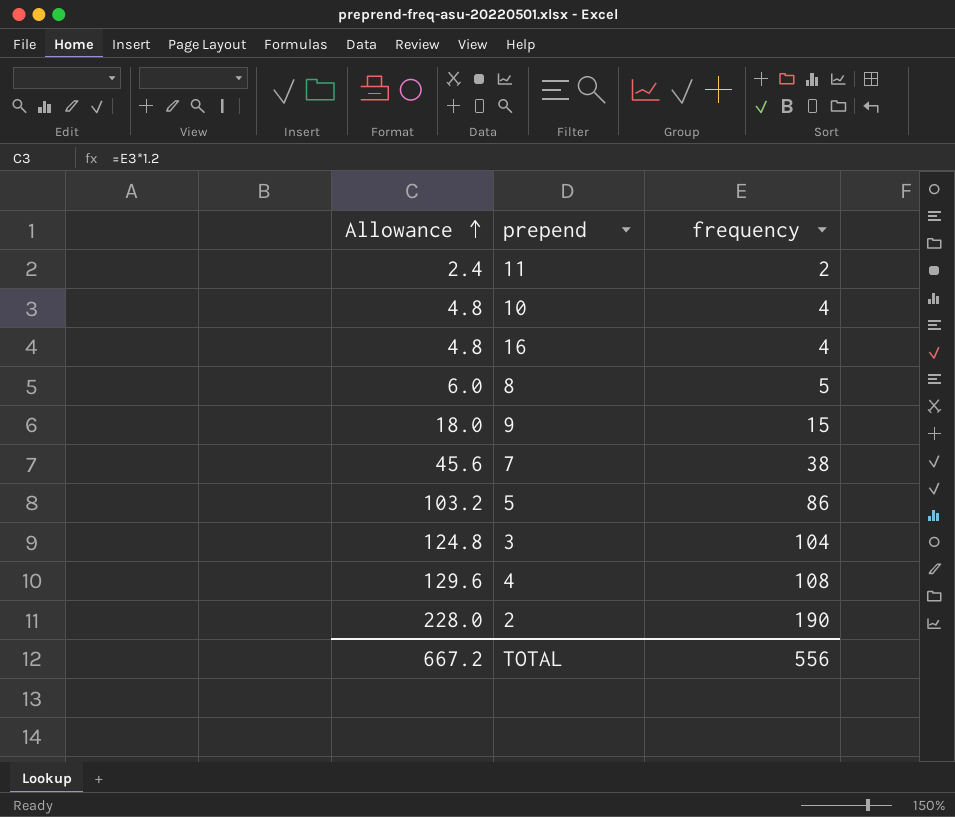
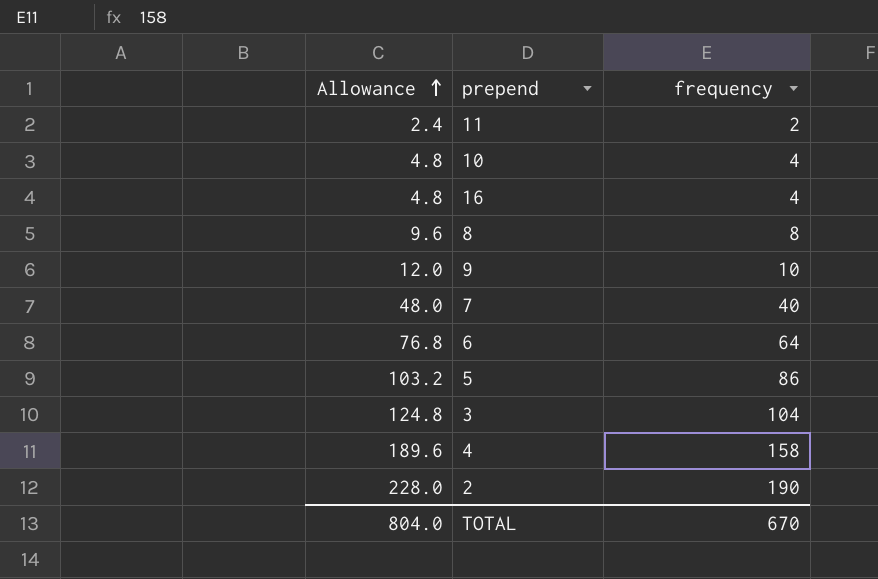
8 | Allowance: 6.0 -> 9.6
8 | frequency: 5 -> 8
9 | Allowance: 18.0 -> 12.0
9 | frequency: 15 -> 10
7 | Allowance: 45.6 -> 48.0
7 | frequency: 38 -> 40
row 6: none -> 76.8 | 64
4 | Allowance: 129.6 -> 189.6
4 | frequency: 108 -> 158
TOTAL | Allowance: 667.2 -> 804.0
TOTAL | frequency: 556 -> 670

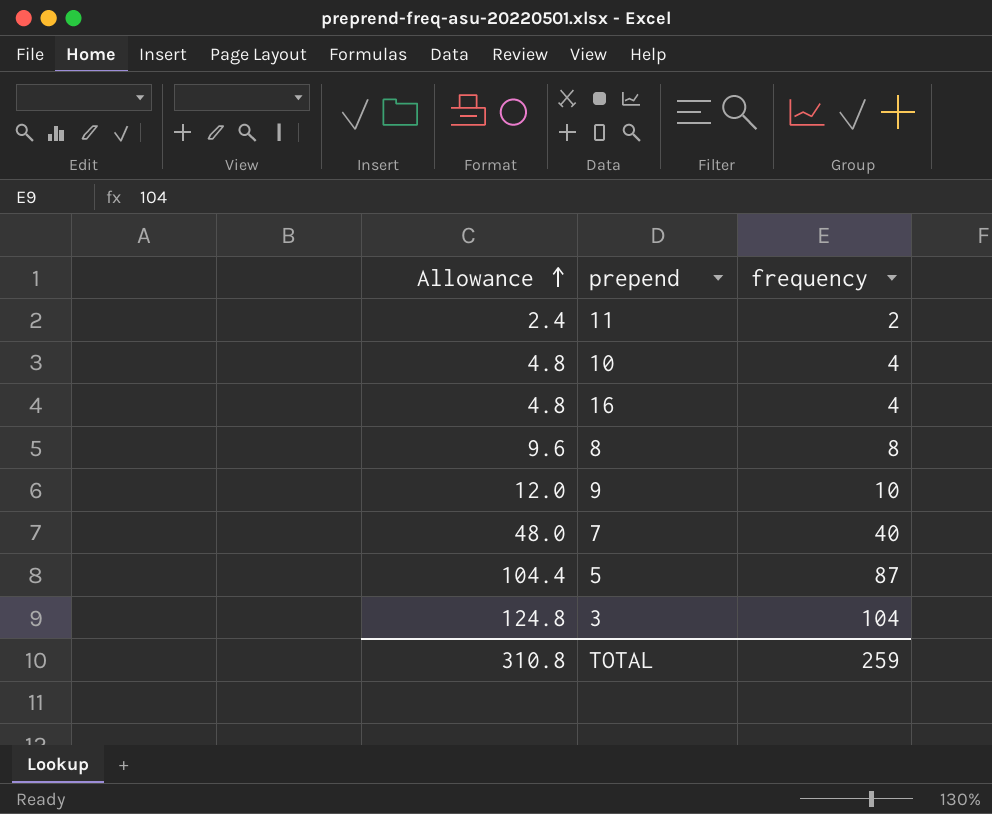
row 6: 76.8 | 64 -> none
row 4: 189.6 | 158 -> none
row 2: 228.0 | 190 -> none
5 | Allowance: 103.2 -> 104.4
5 | frequency: 86 -> 87
TOTAL | Allowance: 804.0 -> 310.8
TOTAL | frequency: 670 -> 259

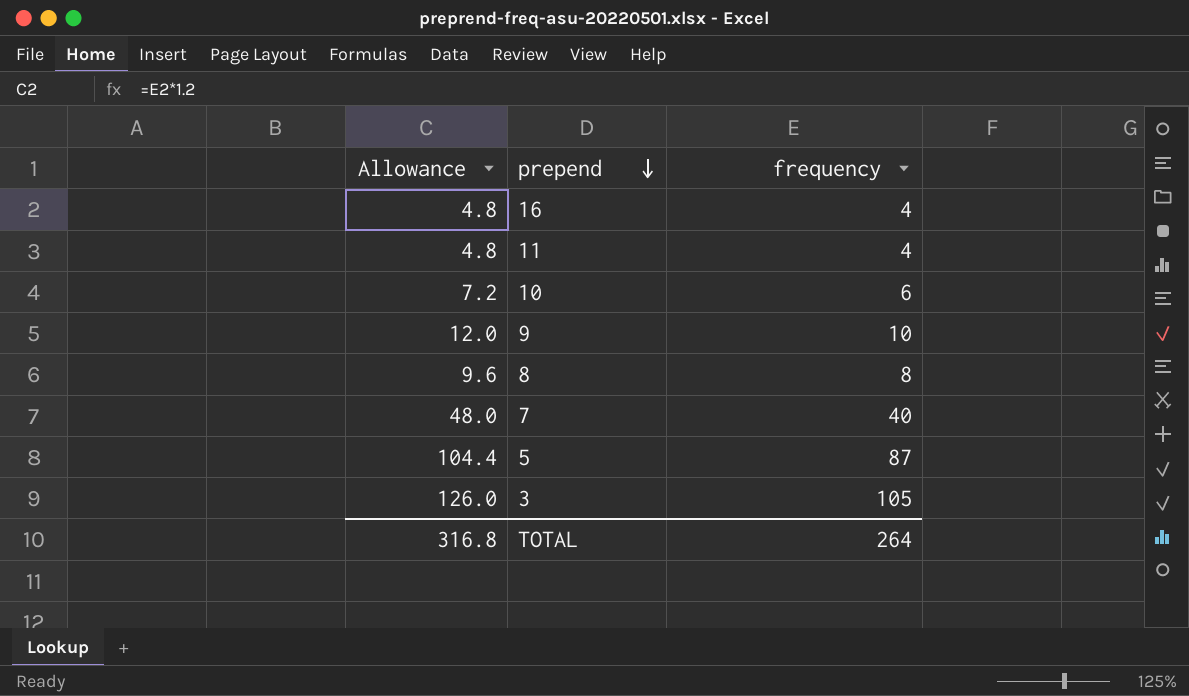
row order: Allowance ascending -> prepend descending
11 | Allowance: 2.4 -> 4.8
11 | frequency: 2 -> 4
10 | Allowance: 4.8 -> 7.2
10 | frequency: 4 -> 6
3 | Allowance: 124.8 -> 126.0
3 | frequency: 104 -> 105
TOTAL | Allowance: 310.8 -> 316.8
TOTAL | frequency: 259 -> 264

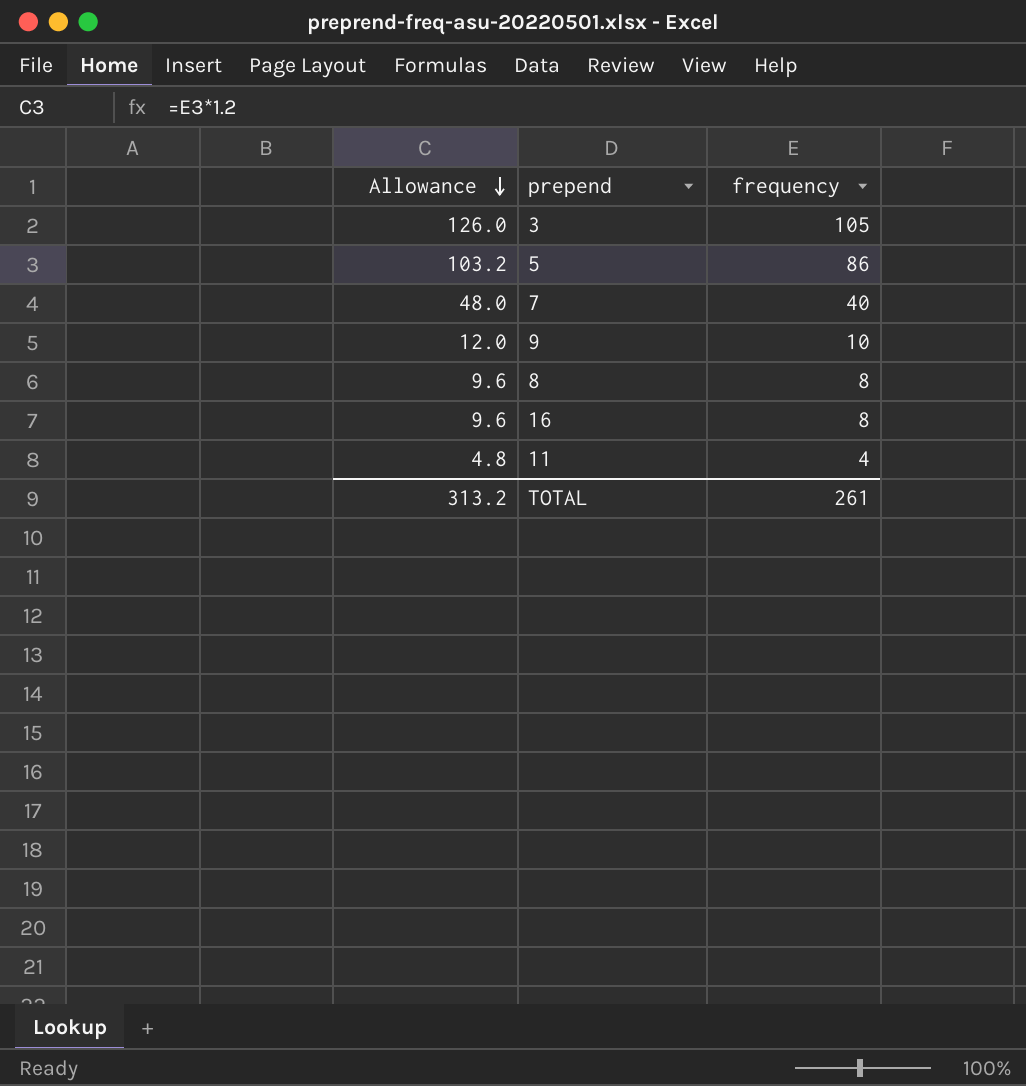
row order: prepend descending -> Allowance descending
row 10: 7.2 | 6 -> none
5 | Allowance: 104.4 -> 103.2
5 | frequency: 87 -> 86
16 | Allowance: 4.8 -> 9.6
16 | frequency: 4 -> 8
TOTAL | Allowance: 316.8 -> 313.2
TOTAL | frequency: 264 -> 261

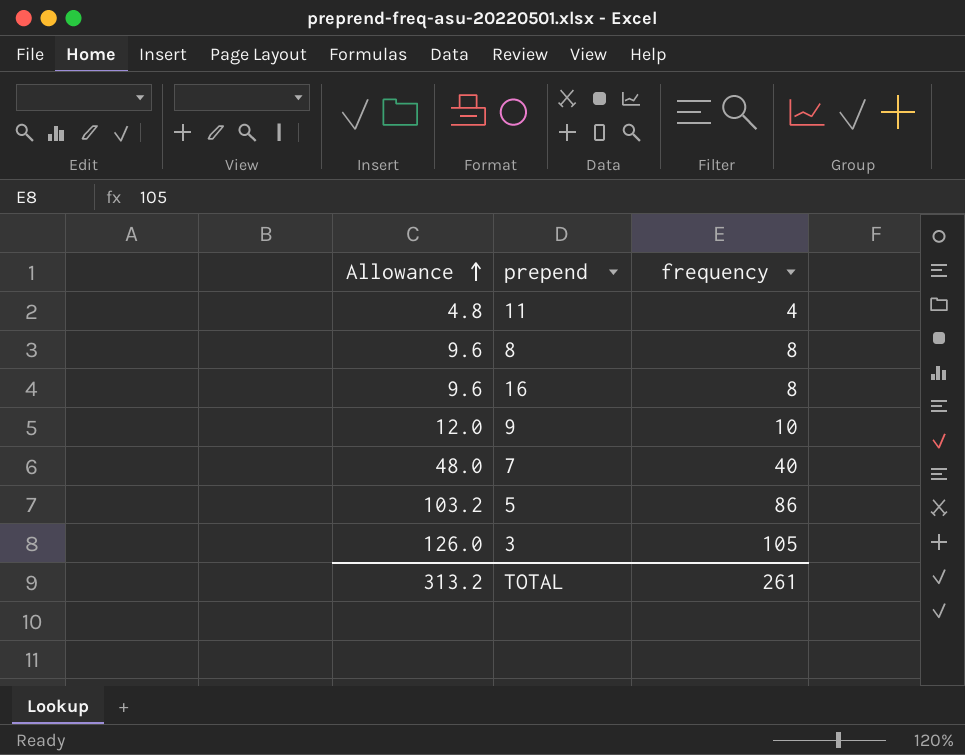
row order: Allowance descending -> Allowance ascending

